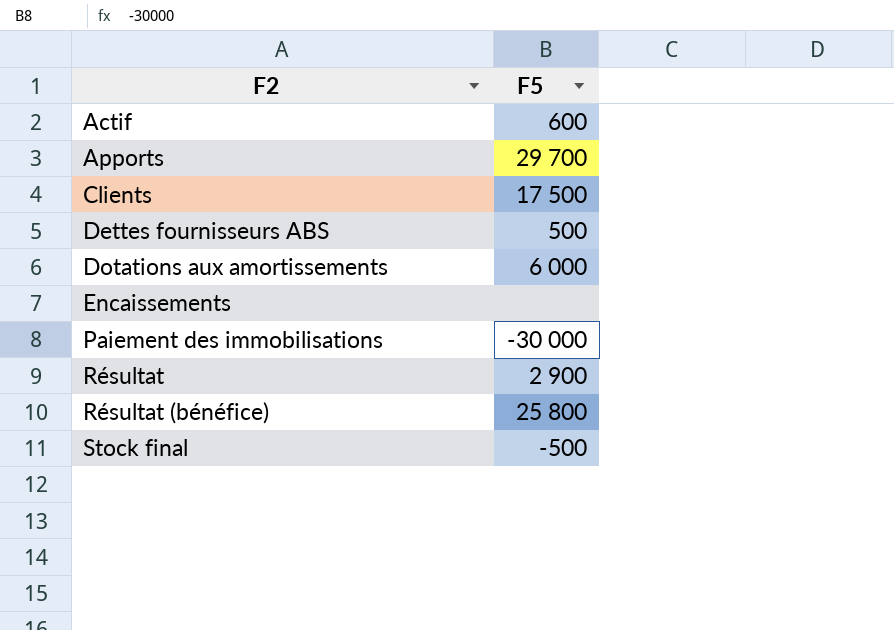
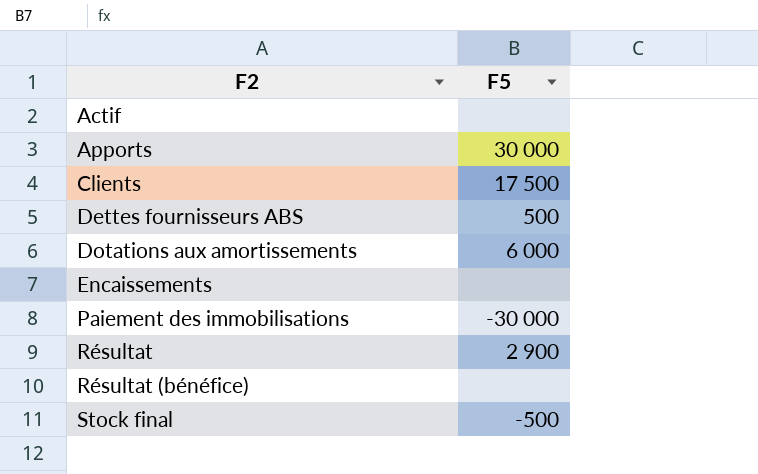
Actif | F5: 600 -> none
Apports | F5: 29 700 -> 30 000
Résultat (bénéfice) | F5: 25 800 -> none

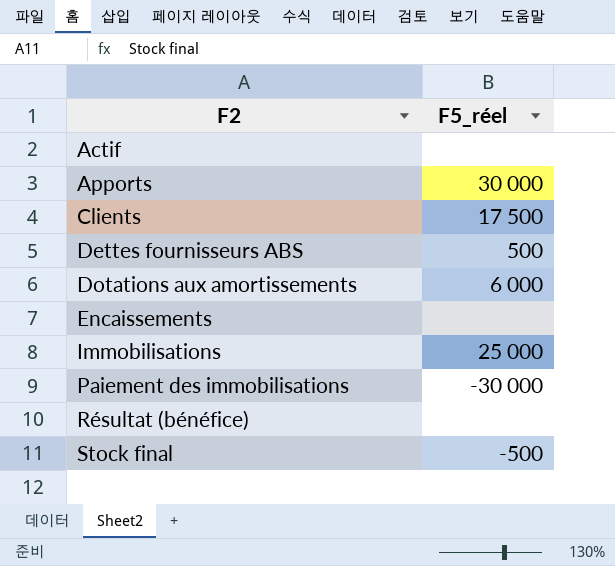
column name: F5 -> F5_réel
row Résultat: 2 900 -> none
row Immobilisations: none -> 25 000

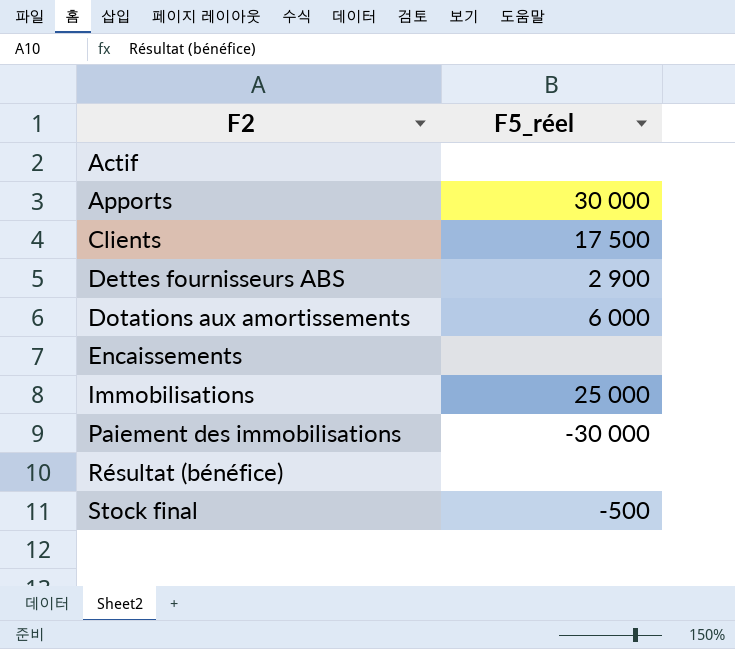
Dettes fournisseurs ABS | F5_réel: 500 -> 2 900

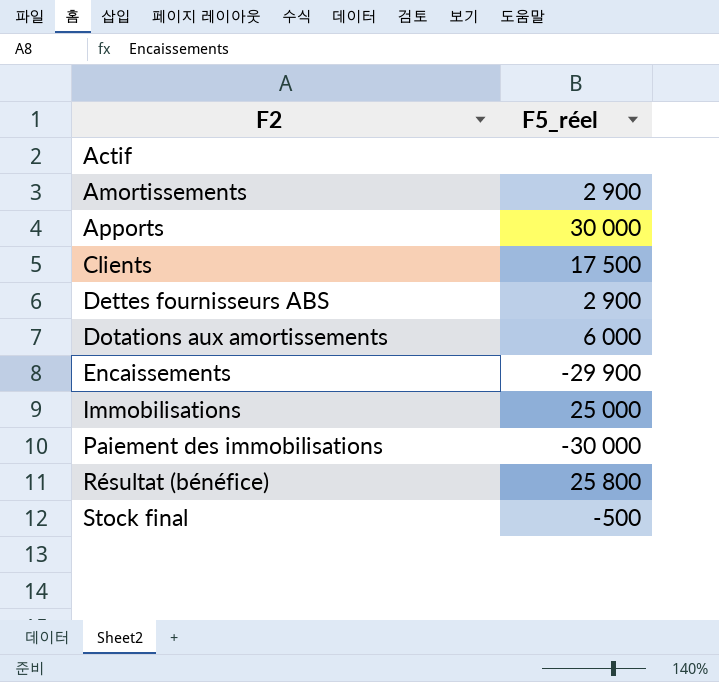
row Amortissements: none -> 2 900
Encaissements | F5_réel: none -> -29 900
Résultat (bénéfice) | F5_réel: none -> 25 800

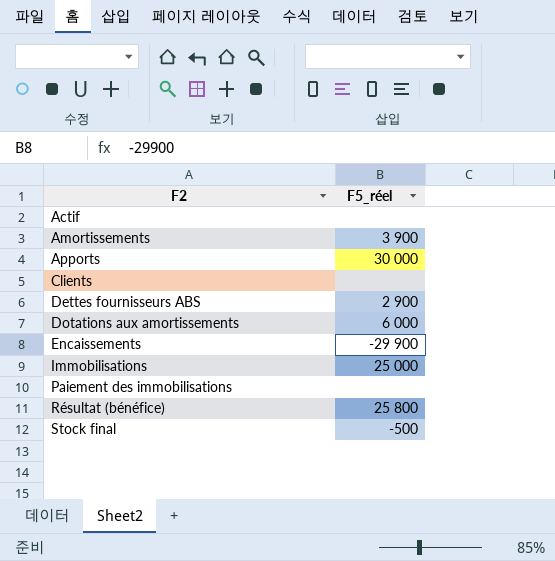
Amortissements | F5_réel: 2 900 -> 3 900
Clients | F5_réel: 17 500 -> none
Paiement des immobilisations | F5_réel: -30 000 -> none

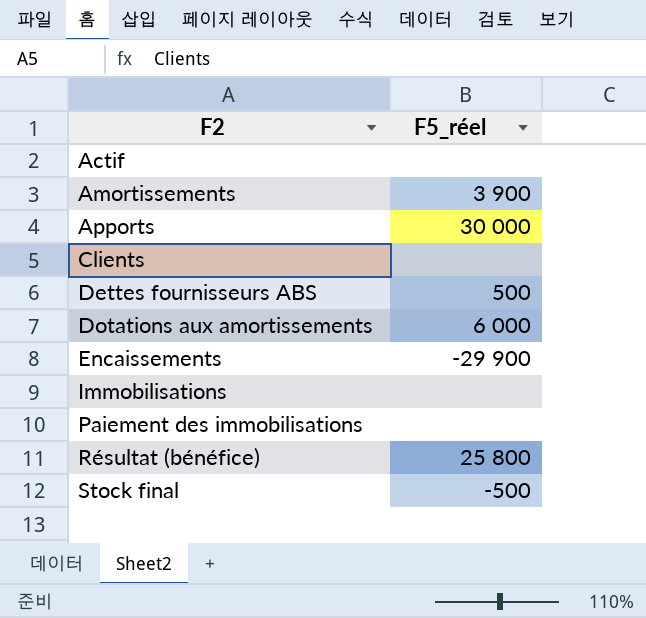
Dettes fournisseurs ABS | F5_réel: 2 900 -> 500
Immobilisations | F5_réel: 25 000 -> none

